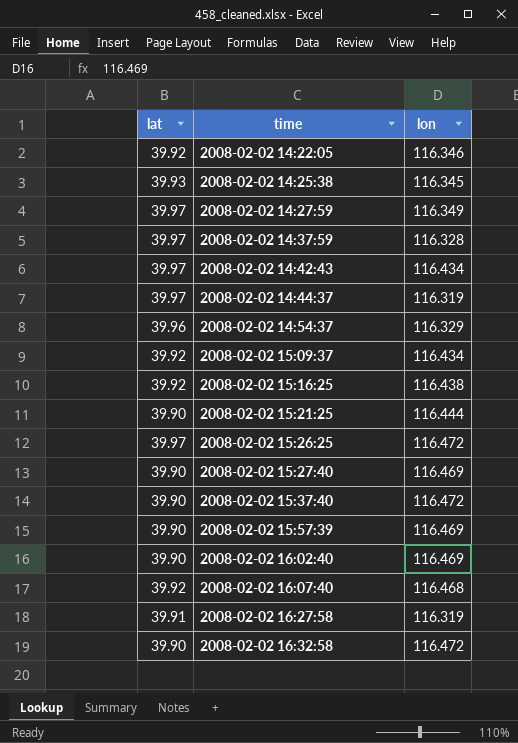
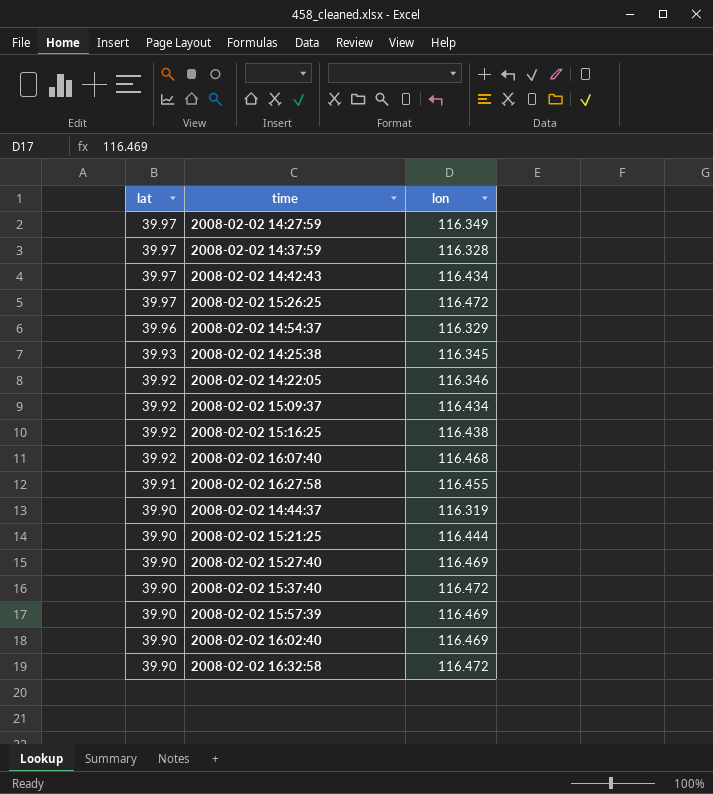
row order: time ascending -> lat descending
2008-02-02 16:27:58 | lon: 116.319 -> 116.455
2008-02-02 14:44:37 | lat: 39.97 -> 39.90

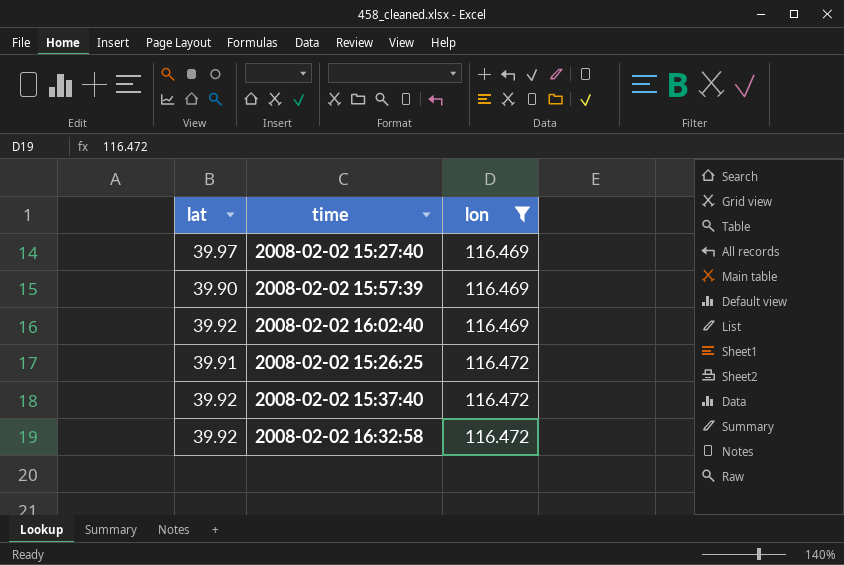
filter: none -> lon >= 116.469
row order: lat descending -> lon ascending
2008-02-02 15:27:40 | lat: 39.90 -> 39.97
2008-02-02 16:02:40 | lat: 39.90 -> 39.92
2008-02-02 15:26:25 | lat: 39.97 -> 39.91
2008-02-02 15:37:40 | lat: 39.90 -> 39.92
2008-02-02 16:32:58 | lat: 39.90 -> 39.92

